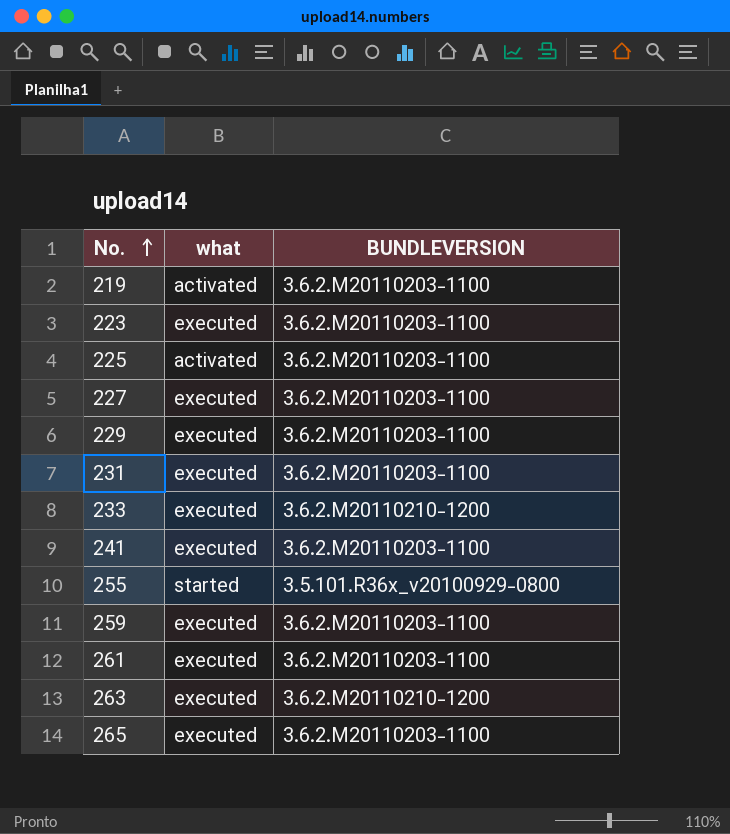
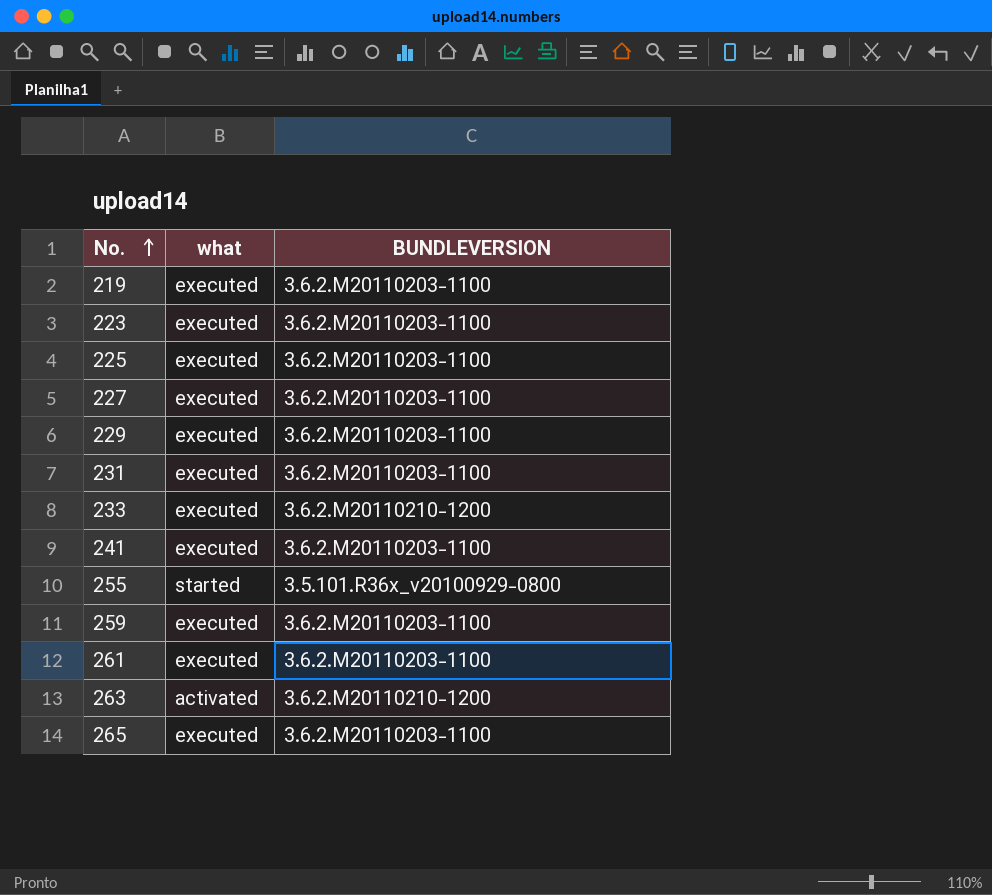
219 | what: activated -> executed
225 | what: activated -> executed
263 | what: executed -> activated

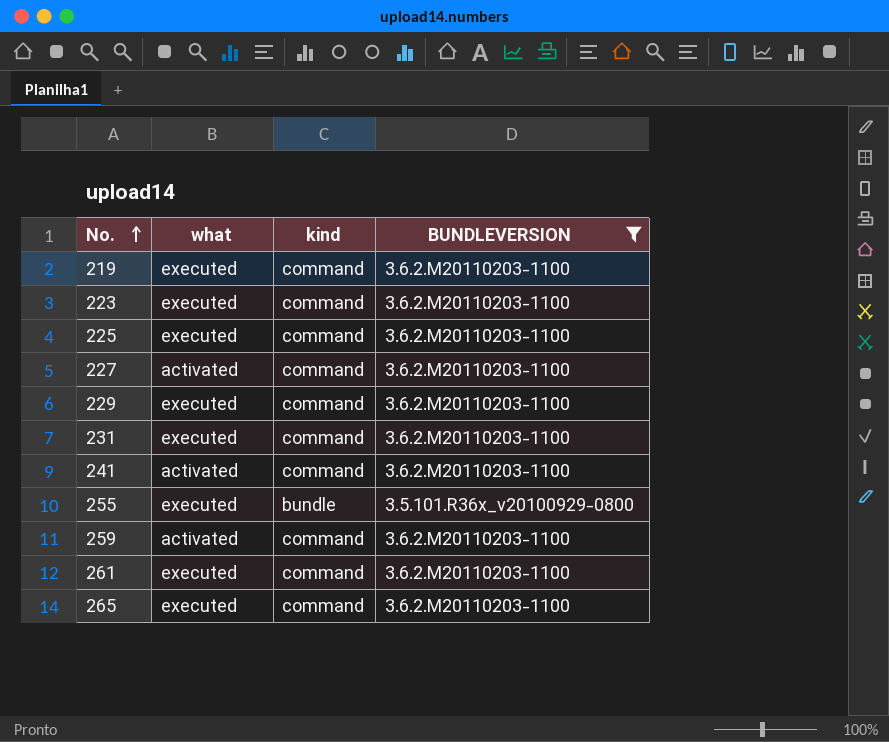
filter: none -> BUNDLEVERSION != 3.6.2.M20110210-1200
column kind | position: none -> 3
227 | what: executed -> activated
241 | what: executed -> activated
255 | what: started -> executed
259 | what: executed -> activated

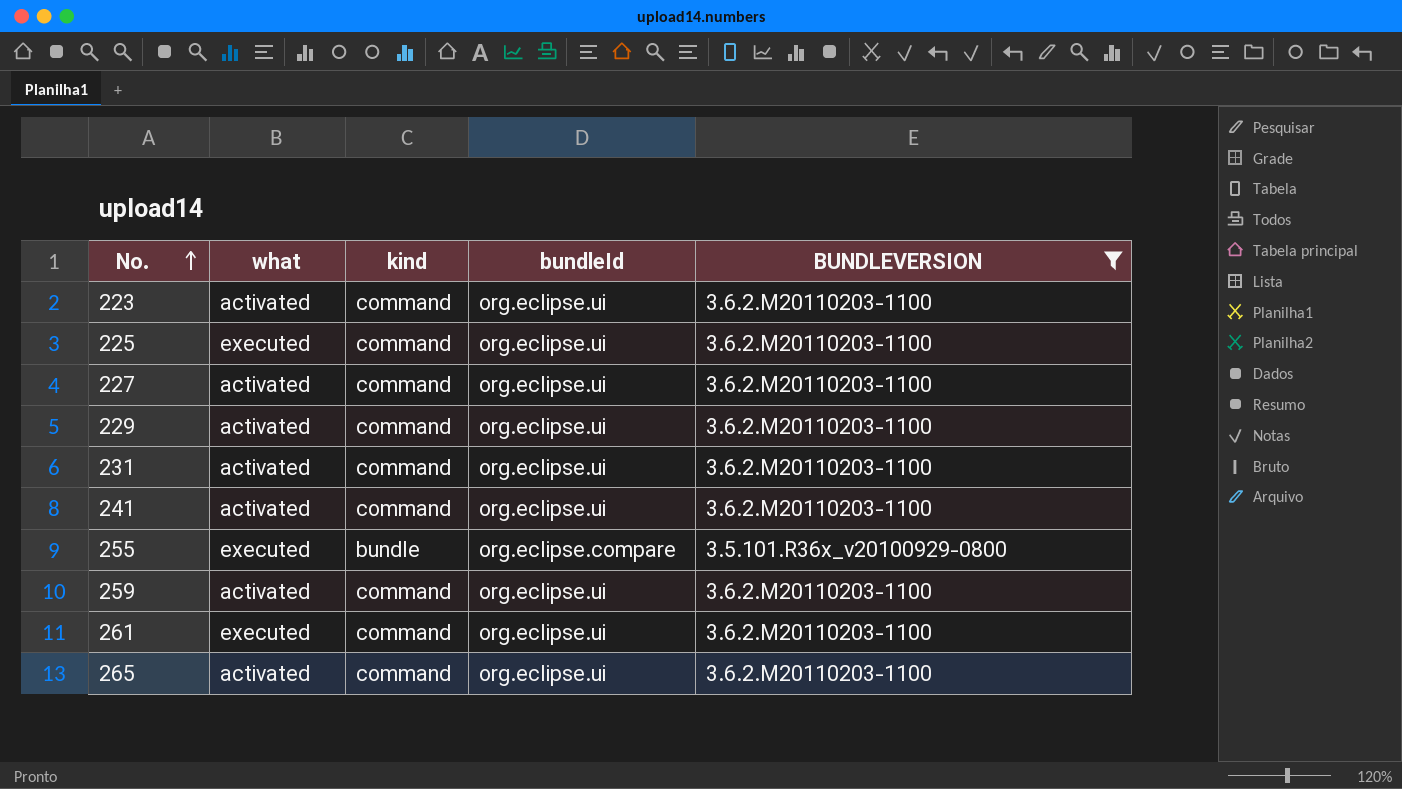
column bundleId | position: none -> 4
row 219: executed | command | 3.6.2.M20110203-1100 -> none
223 | what: executed -> activated
229 | what: executed -> activated
231 | what: executed -> activated
265 | what: executed -> activated

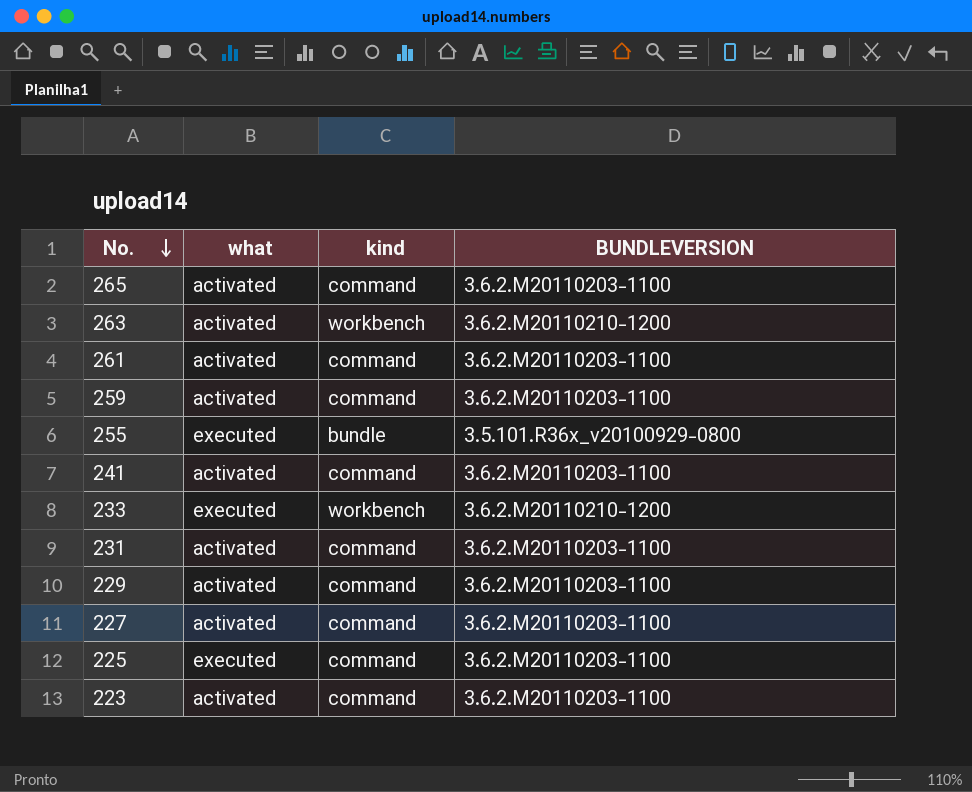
filter: BUNDLEVERSION != 3.6.2.M20110210-1200 -> none
row order: No. ascending -> No. descending
column bundleId | position: 4 -> none
261 | what: executed -> activated

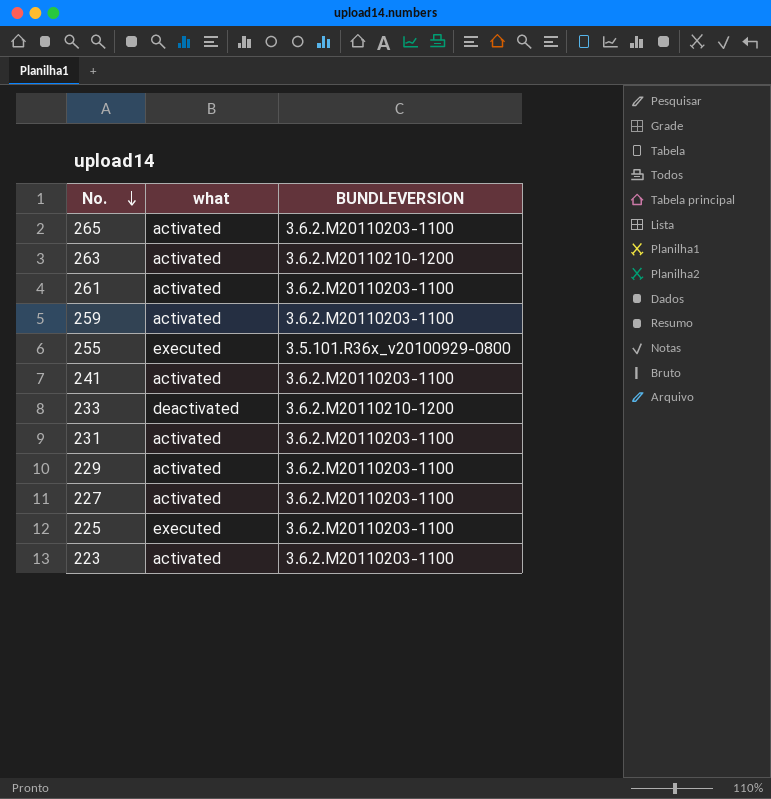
column kind | position: 3 -> none
233 | what: executed -> deactivated

